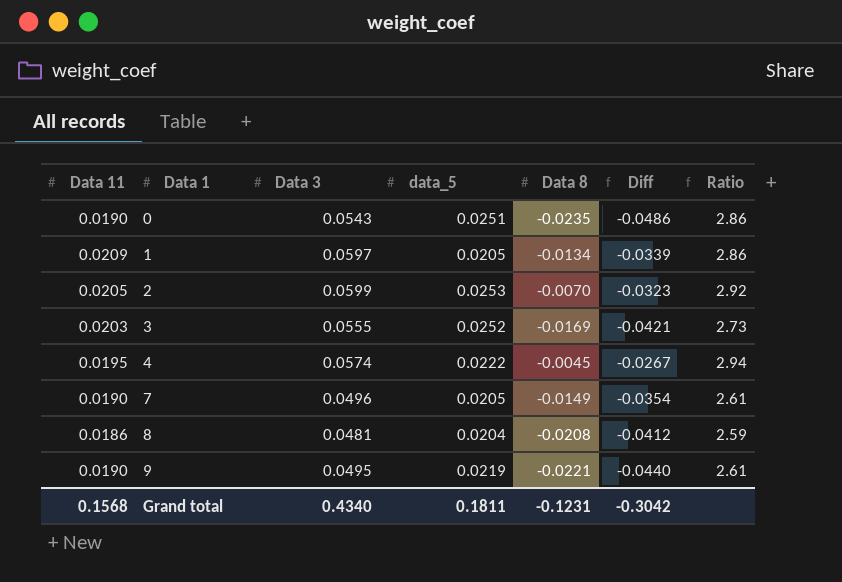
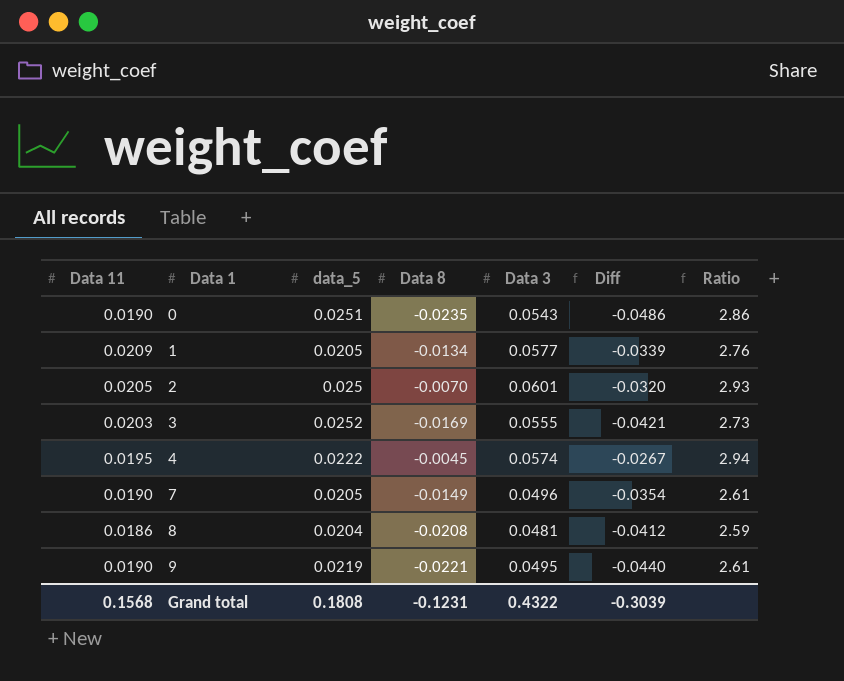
column Data 3 | position: 3 -> 5
1 | Data 3: 0.0597 -> 0.0577
1 | Ratio: 2.86 -> 2.76
2 | data_5: 0.0253 -> 0.025
2 | Data 3: 0.0599 -> 0.0601
2 | Diff: -0.0323 -> -0.0320
2 | Ratio: 2.92 -> 2.93
Grand total | data_5: 0.1811 -> 0.1808
Grand total | Data 3: 0.4340 -> 0.4322
Grand total | Diff: -0.3042 -> -0.3039

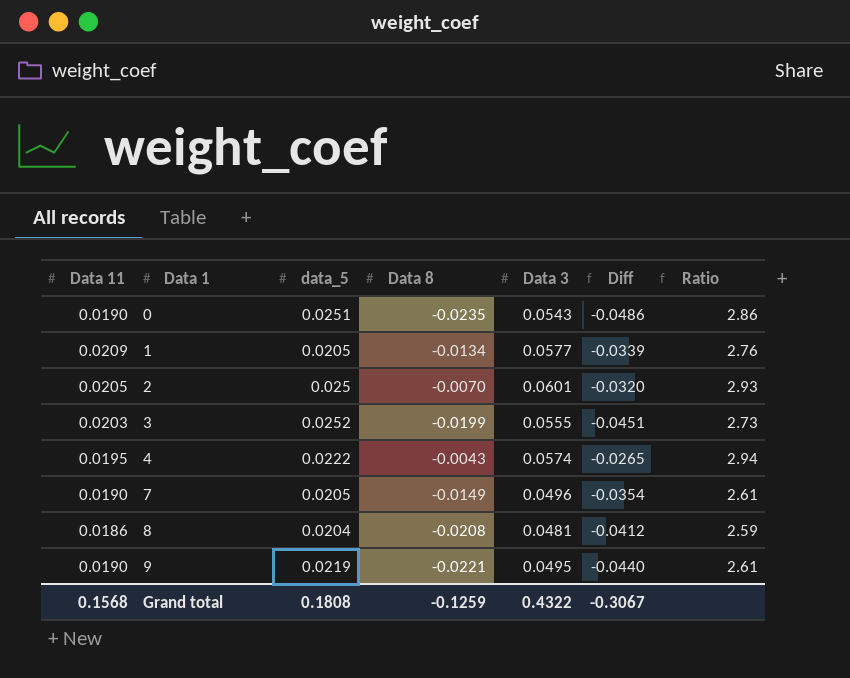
3 | Data 8: -0.0169 -> -0.0199
3 | Diff: -0.0421 -> -0.0451
4 | Data 8: -0.0045 -> -0.0043
4 | Diff: -0.0267 -> -0.0265
Grand total | Data 8: -0.1231 -> -0.1259
Grand total | Diff: -0.3039 -> -0.3067

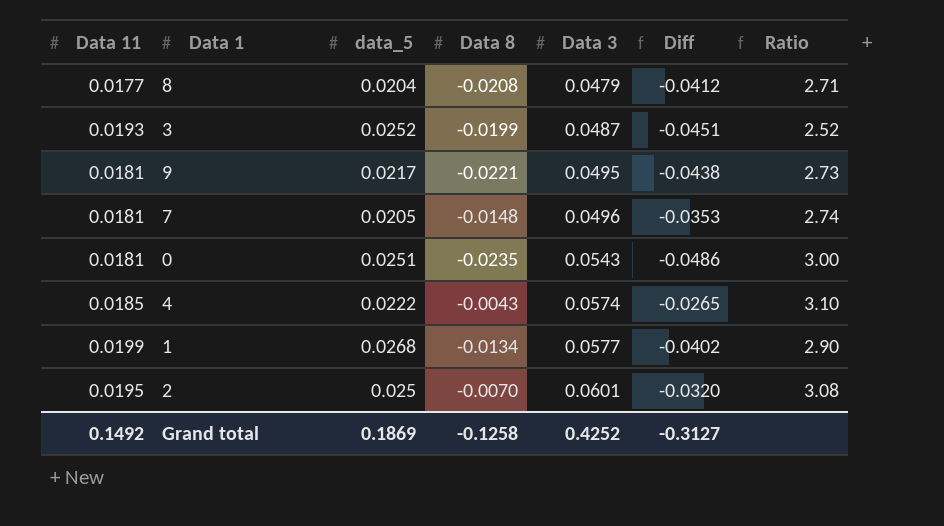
row order: Data 1 ascending -> Data 3 ascending
8 | Data 11: 0.0186 -> 0.0177
8 | Data 3: 0.0481 -> 0.0479
8 | Ratio: 2.59 -> 2.71
3 | Data 11: 0.0203 -> 0.0193
3 | Data 3: 0.0555 -> 0.0487
3 | Ratio: 2.73 -> 2.52
9 | Data 11: 0.0190 -> 0.0181
9 | data_5: 0.0219 -> 0.0217
9 | Diff: -0.0440 -> -0.0438
9 | Ratio: 2.61 -> 2.73
7 | Data 11: 0.0190 -> 0.0181
7 | Data 8: -0.0149 -> -0.0148
7 | Diff: -0.0354 -> -0.0353
7 | Ratio: 2.61 -> 2.74
0 | Data 11: 0.0190 -> 0.0181
0 | Ratio: 2.86 -> 3.00
4 | Data 11: 0.0195 -> 0.0185
4 | Ratio: 2.94 -> 3.10
1 | Data 11: 0.0209 -> 0.0199
1 | data_5: 0.0205 -> 0.0268
1 | Diff: -0.0339 -> -0.0402
1 | Ratio: 2.76 -> 2.90
2 | Data 11: 0.0205 -> 0.0195
2 | Ratio: 2.93 -> 3.08
Grand total | Data 11: 0.1568 -> 0.1492
Grand total | data_5: 0.1808 -> 0.1869
Grand total | Data 8: -0.1259 -> -0.1258
Grand total | Data 3: 0.4322 -> 0.4252
Grand total | Diff: -0.3067 -> -0.3127

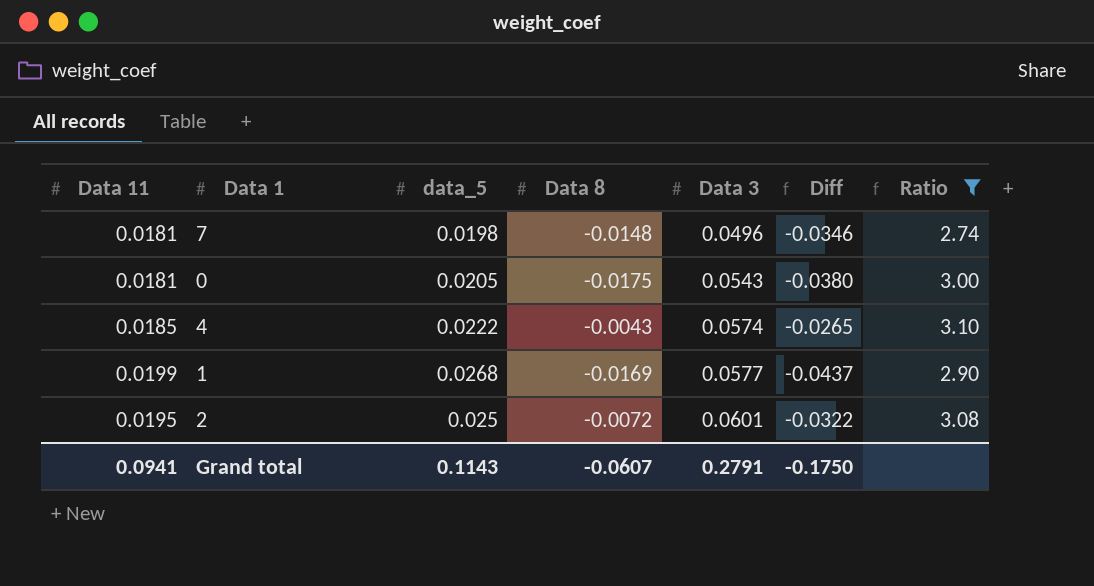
filter: none -> Ratio >= 2.74
7 | data_5: 0.0205 -> 0.0198
7 | Diff: -0.0353 -> -0.0346
0 | data_5: 0.0251 -> 0.0205
0 | Data 8: -0.0235 -> -0.0175
0 | Diff: -0.0486 -> -0.0380
1 | Data 8: -0.0134 -> -0.0169
1 | Diff: -0.0402 -> -0.0437
2 | Data 8: -0.0070 -> -0.0072
2 | Diff: -0.0320 -> -0.0322
Grand total | Data 11: 0.1492 -> 0.0941
Grand total | data_5: 0.1869 -> 0.1143
Grand total | Data 8: -0.1258 -> -0.0607
Grand total | Data 3: 0.4252 -> 0.2791
Grand total | Diff: -0.3127 -> -0.1750

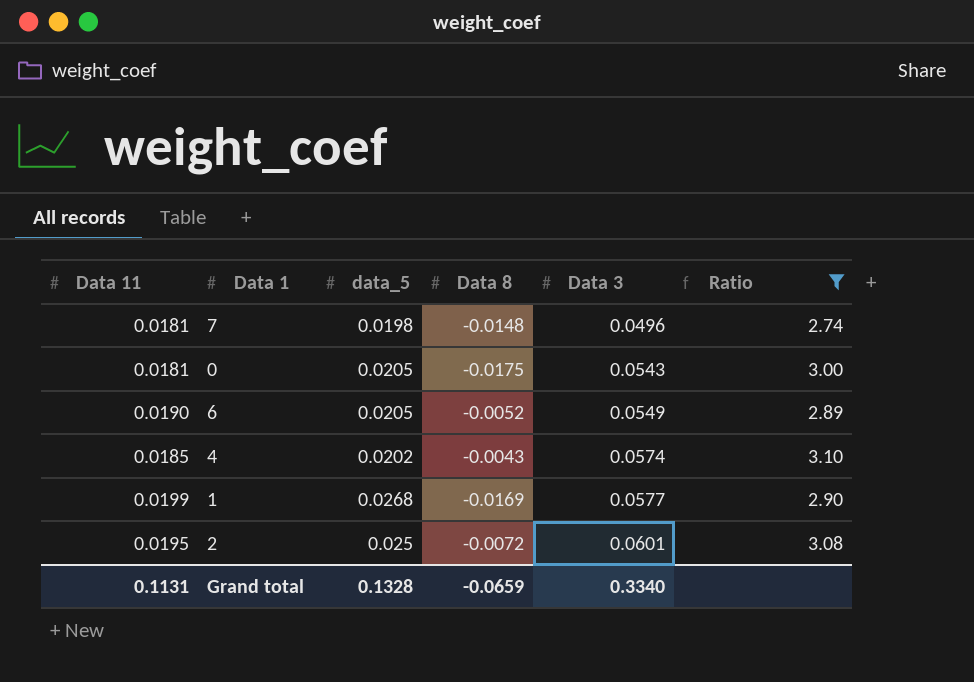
column Diff | formula: [Data 8] - [data_5] -> none
row 6: none -> 0.0190 | 0.0205 | -0.0052 | 0.0549 | 2.89
4 | data_5: 0.0222 -> 0.0202
Grand total | Data 11: 0.0941 -> 0.1131
Grand total | data_5: 0.1143 -> 0.1328
Grand total | Data 8: -0.0607 -> -0.0659
Grand total | Data 3: 0.2791 -> 0.3340

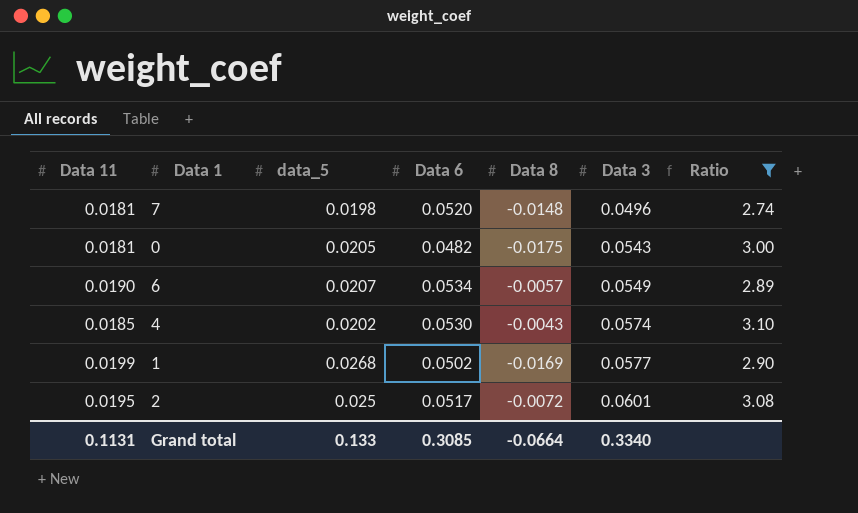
column Data 6 | position: none -> 4
6 | data_5: 0.0205 -> 0.0207
6 | Data 8: -0.0052 -> -0.0057
Grand total | data_5: 0.1328 -> 0.133
Grand total | Data 8: -0.0659 -> -0.0664

